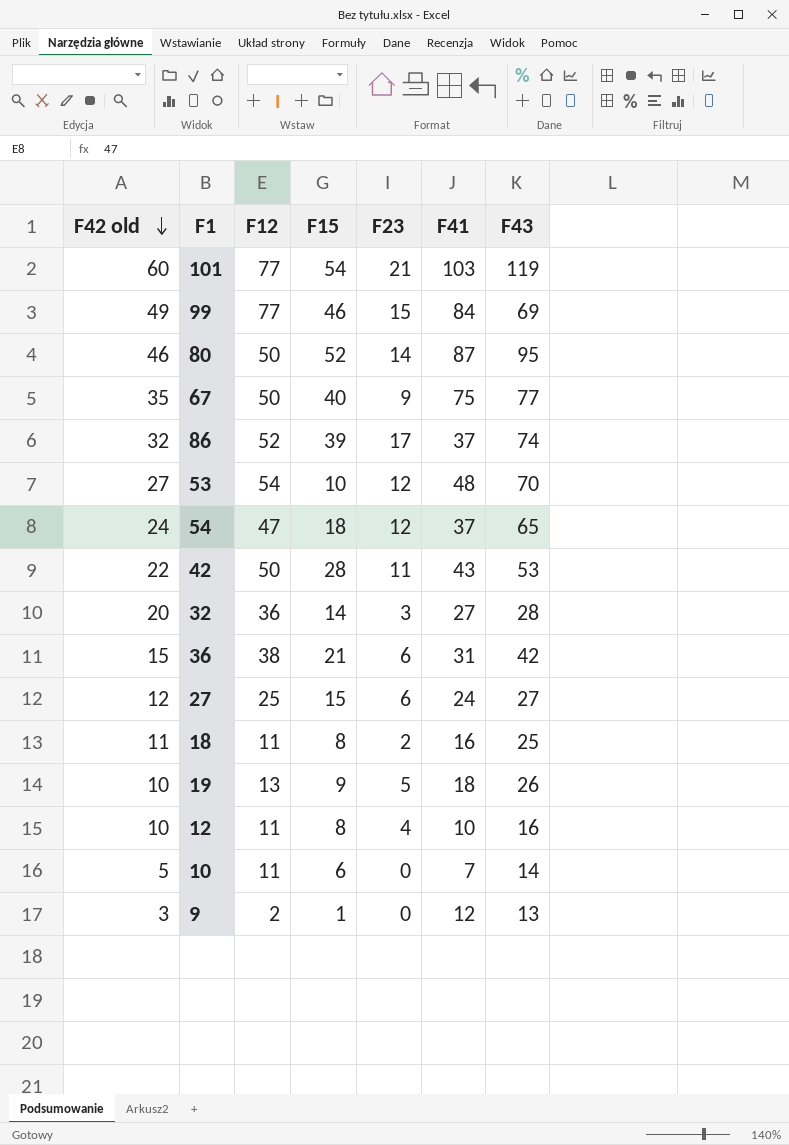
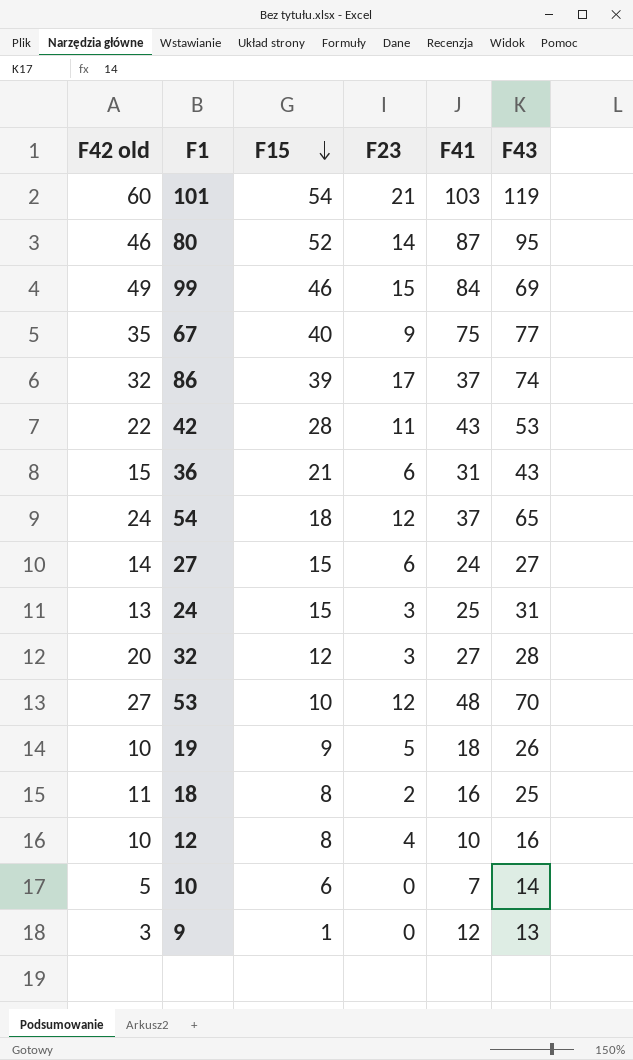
row order: F42 old descending -> F15 descending
column F12 | position: 3 -> none
36 | F43: 42 -> 43
27 | F42 old: 12 -> 14
row 24: none -> 13 | 15 | 3 | 25 | 31
32 | F15: 14 -> 12

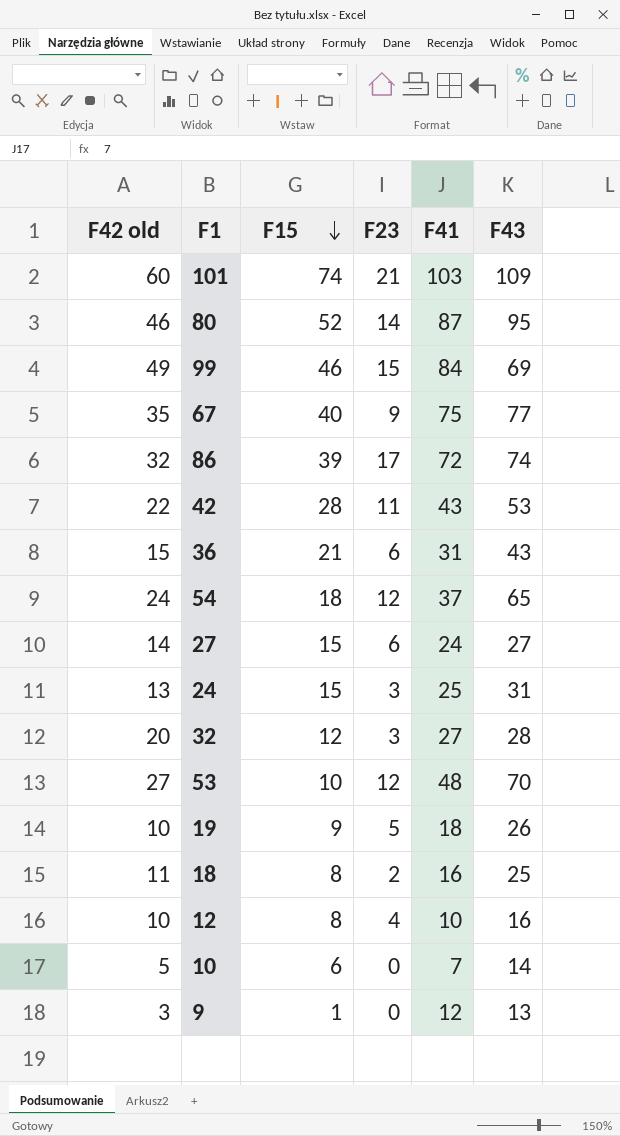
101 | F15: 54 -> 74
101 | F43: 119 -> 109
86 | F41: 37 -> 72

